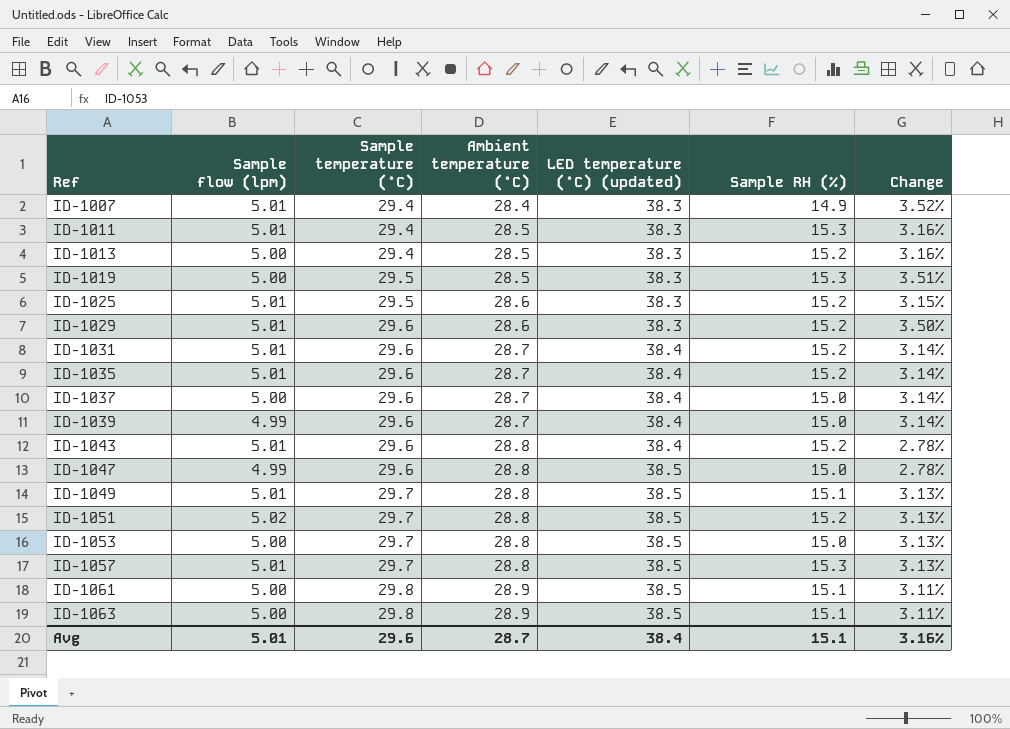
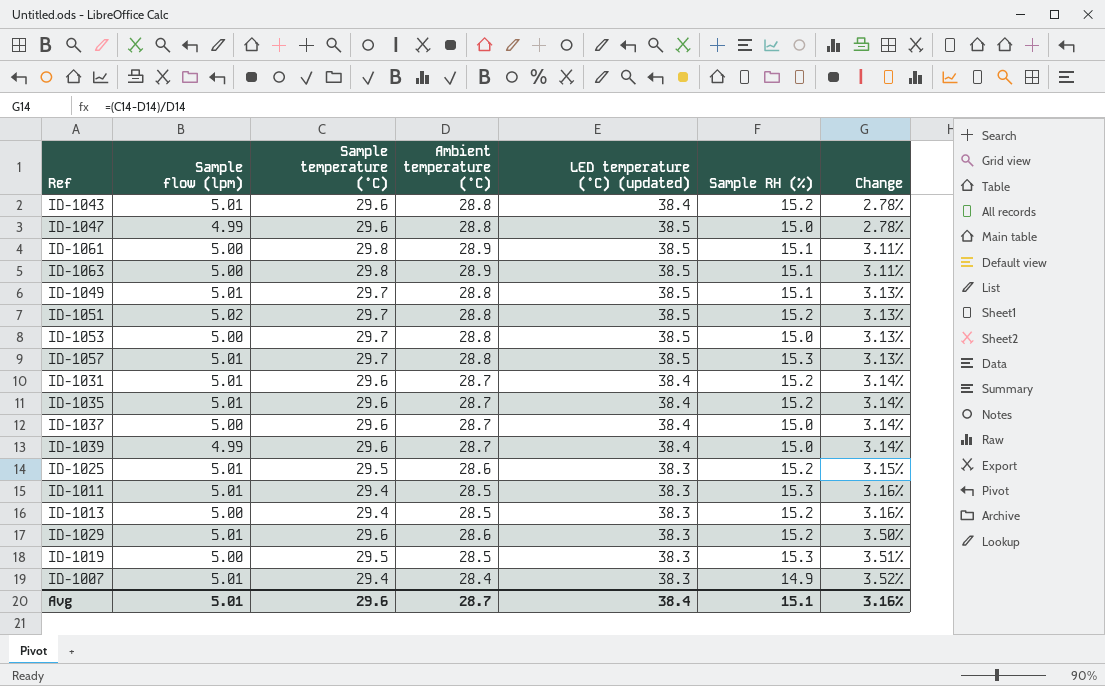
row order: Ref ascending -> Change ascending

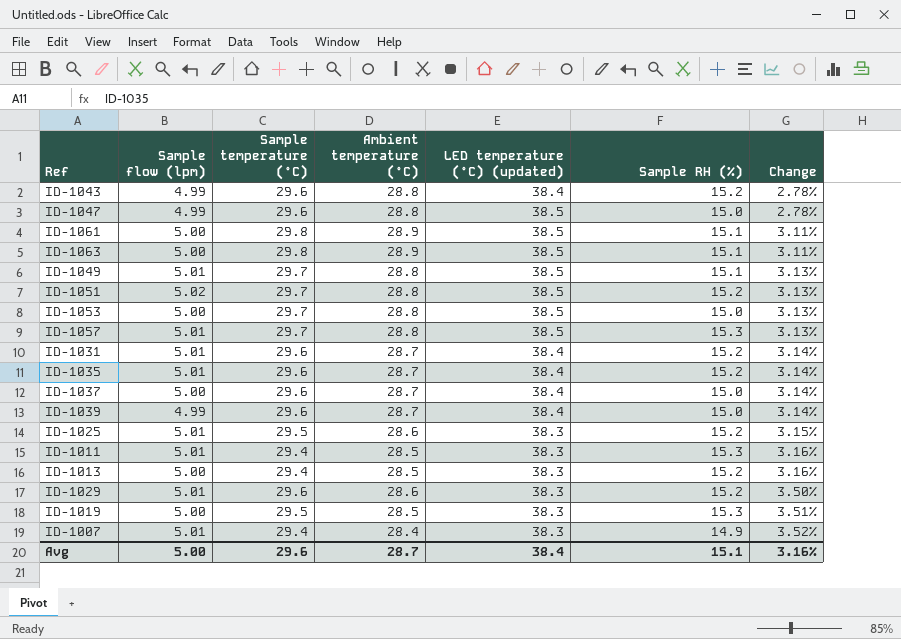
ID-1043 | Sample flow (lpm): 5.01 -> 4.99
Avg | Sample flow (lpm): 5.01 -> 5.00

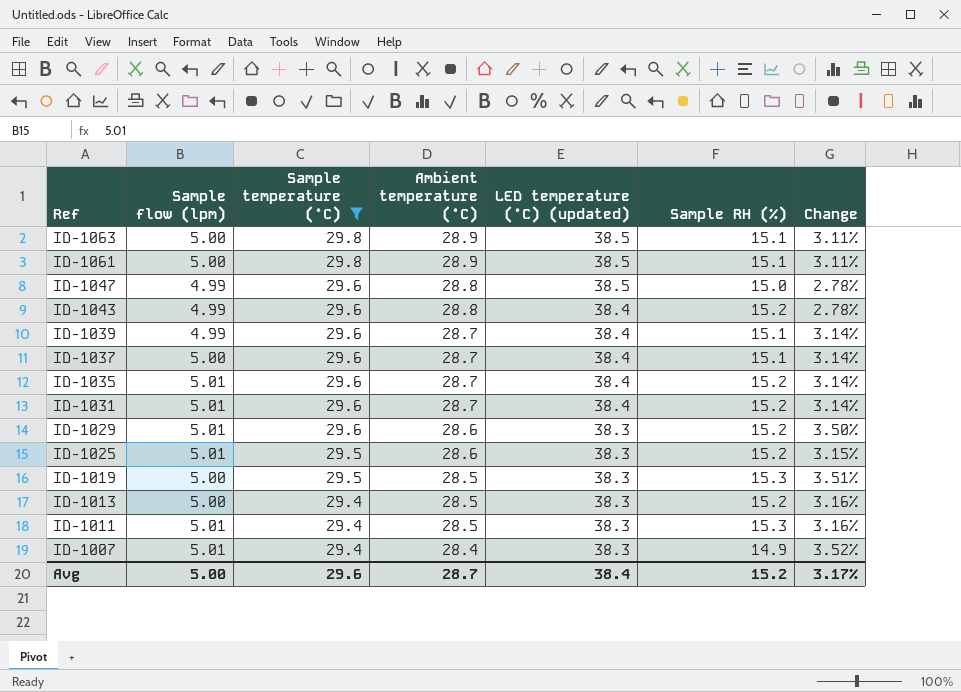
filter: none -> Sample temperature (°C) != 29.7
row order: Change ascending -> Ref descending
ID-1039 | Sample RH (%): 15.0 -> 15.1
ID-1037 | Sample RH (%): 15.0 -> 15.1
Avg | Sample RH (%): 15.1 -> 15.2
Avg | Change: 3.16% -> 3.17%

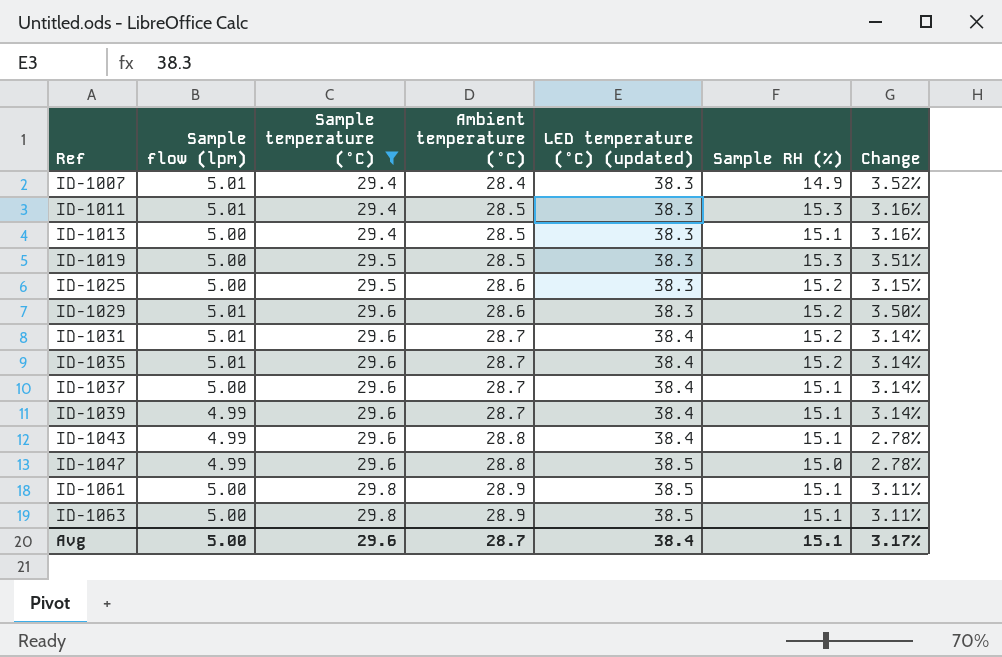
row order: Ref descending -> Ref ascending
ID-1013 | Sample RH (%): 15.2 -> 15.1
ID-1025 | Sample flow (lpm): 5.01 -> 5.00
ID-1043 | Sample RH (%): 15.2 -> 15.1
Avg | Sample RH (%): 15.2 -> 15.1

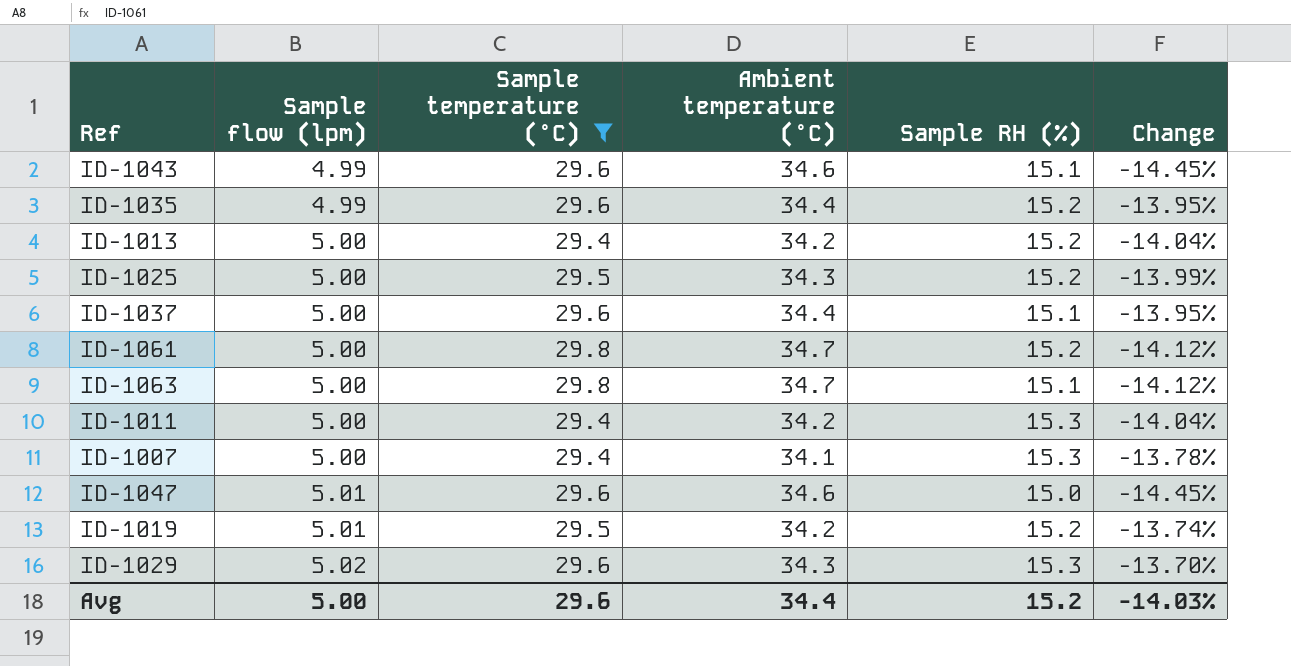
row order: Ref ascending -> Sample flow (lpm) ascending
column LED temperature (°C) (updated) | position: 5 -> none
row ID-1031: 5.01 | 29.6 | 28.7 | 38.4 | 15.2 | 3.14% -> none
row ID-1039: 4.99 | 29.6 | 28.7 | 38.4 | 15.1 | 3.14% -> none
ID-1043 | Ambient temperature (°C): 28.8 -> 34.6
ID-1043 | Change: 2.78% -> -14.45%
ID-1035 | Sample flow (lpm): 5.01 -> 4.99
ID-1035 | Ambient temperature (°C): 28.7 -> 34.4
ID-1035 | Change: 3.14% -> -13.95%
ID-1013 | Ambient temperature (°C): 28.5 -> 34.2
ID-1013 | Sample RH (%): 15.1 -> 15.2
ID-1013 | Change: 3.16% -> -14.04%
ID-1025 | Ambient temperature (°C): 28.6 -> 34.3
ID-1025 | Change: 3.15% -> -13.99%
ID-1037 | Ambient temperature (°C): 28.7 -> 34.4
ID-1037 | Change: 3.14% -> -13.95%
ID-1061 | Ambient temperature (°C): 28.9 -> 34.7
ID-1061 | Sample RH (%): 15.1 -> 15.2
ID-1061 | Change: 3.11% -> -14.12%
ID-1063 | Ambient temperature (°C): 28.9 -> 34.7
ID-1063 | Change: 3.11% -> -14.12%
ID-1011 | Sample flow (lpm): 5.01 -> 5.00
ID-1011 | Ambient temperature (°C): 28.5 -> 34.2
ID-1011 | Change: 3.16% -> -14.04%
ID-1007 | Sample flow (lpm): 5.01 -> 5.00
ID-1007 | Ambient temperature (°C): 28.4 -> 34.1
ID-1007 | Sample RH (%): 14.9 -> 15.3
ID-1007 | Change: 3.52% -> -13.78%
ID-1047 | Sample flow (lpm): 4.99 -> 5.01
ID-1047 | Ambient temperature (°C): 28.8 -> 34.6
ID-1047 | Change: 2.78% -> -14.45%
ID-1019 | Sample flow (lpm): 5.00 -> 5.01
ID-1019 | Ambient temperature (°C): 28.5 -> 34.2
ID-1019 | Sample RH (%): 15.3 -> 15.2
ID-1019 | Change: 3.51% -> -13.74%
ID-1029 | Sample flow (lpm): 5.01 -> 5.02
ID-1029 | Ambient temperature (°C): 28.6 -> 34.3
ID-1029 | Sample RH (%): 15.2 -> 15.3
ID-1029 | Change: 3.50% -> -13.70%
Avg | Ambient temperature (°C): 28.7 -> 34.4
Avg | Sample RH (%): 15.1 -> 15.2
Avg | Change: 3.17% -> -14.03%

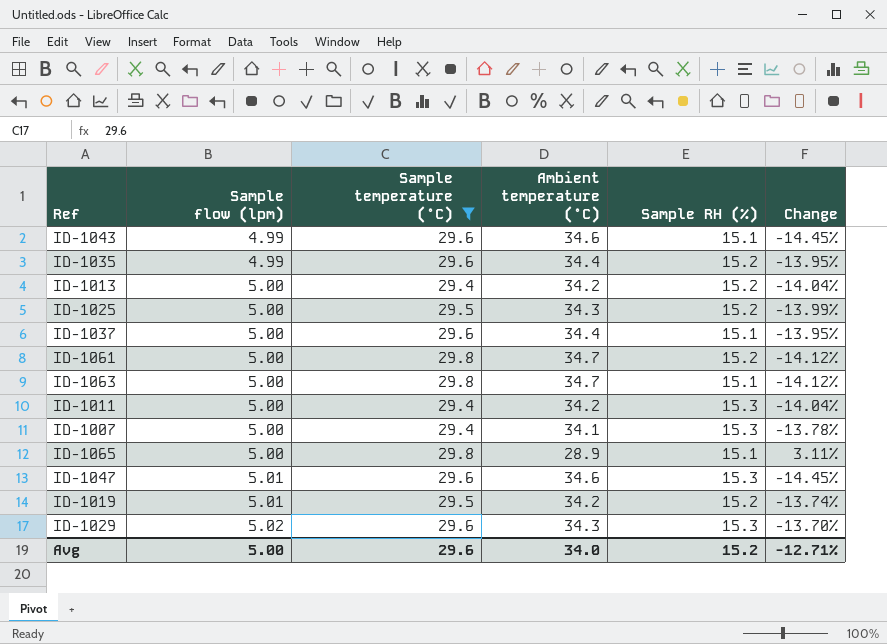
row ID-1065: none -> 5.00 | 29.8 | 28.9 | 15.1 | 3.11%
ID-1047 | Sample RH (%): 15.0 -> 15.3
Avg | Ambient temperature (°C): 34.4 -> 34.0
Avg | Change: -14.03% -> -12.71%

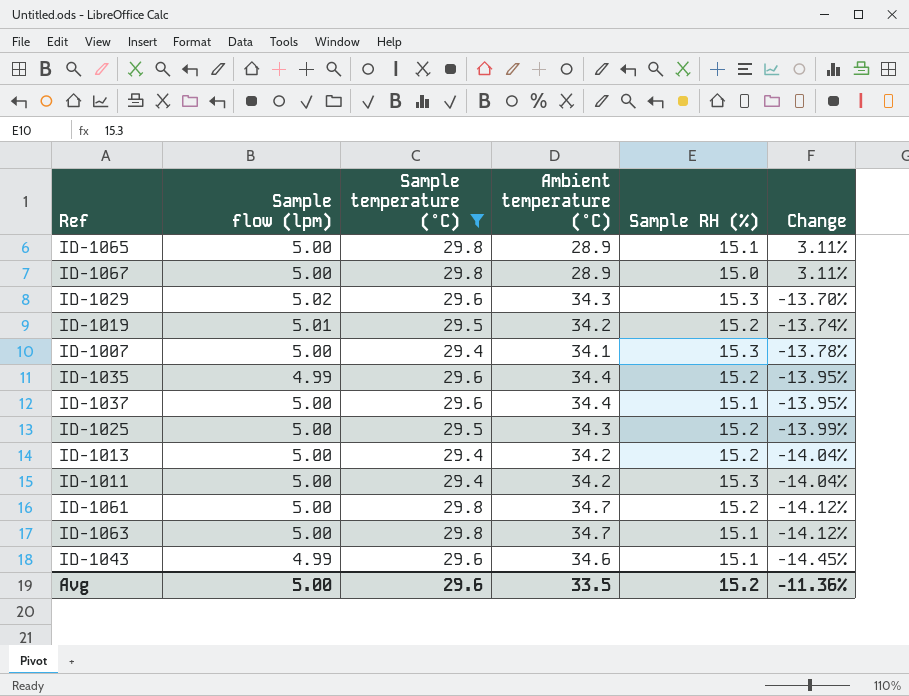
row order: Sample flow (lpm) ascending -> Change descending
row ID-1047: 5.01 | 29.6 | 34.6 | 15.3 | -14.45% -> none
row ID-1067: none -> 5.00 | 29.8 | 28.9 | 15.0 | 3.11%
Avg | Ambient temperature (°C): 34.0 -> 33.5
Avg | Change: -12.71% -> -11.36%

